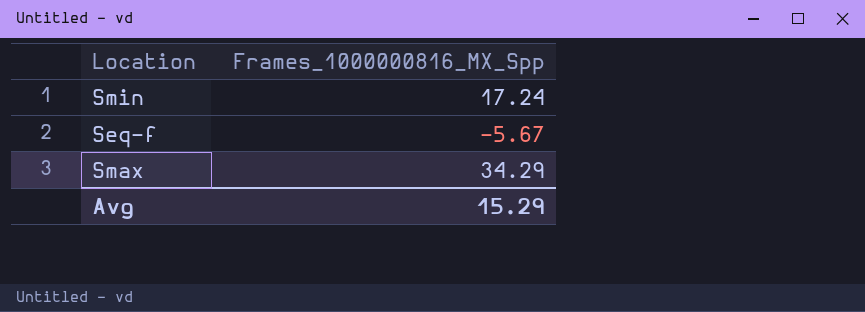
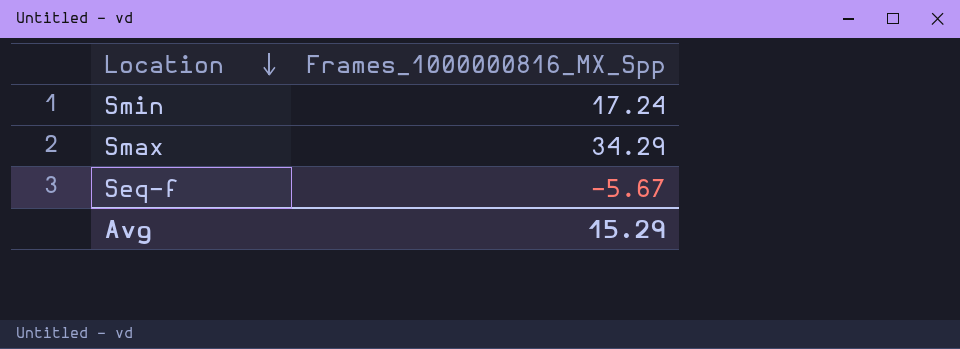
row order: none -> Location descending

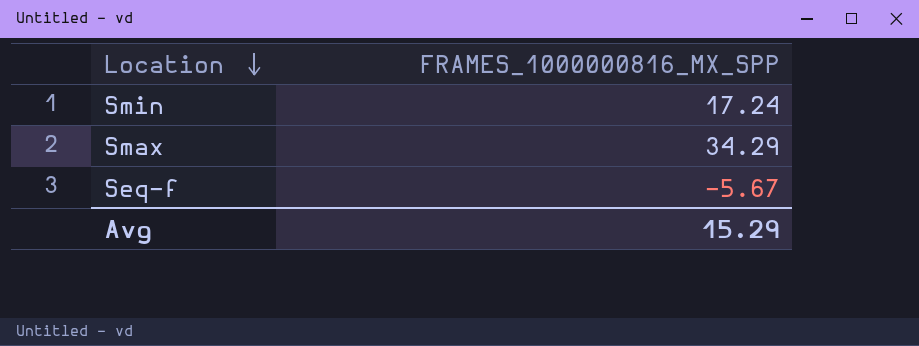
column name: Frames_1000000816_MX_Spp -> FRAMES_1000000816_MX_SPP

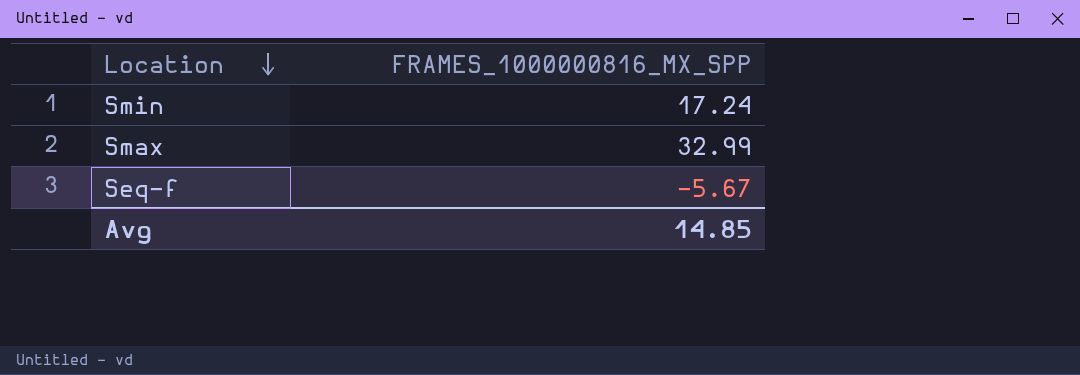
Smax | FRAMES_1000000816_MX_SPP: 34.29 -> 32.99
Avg | FRAMES_1000000816_MX_SPP: 15.29 -> 14.85

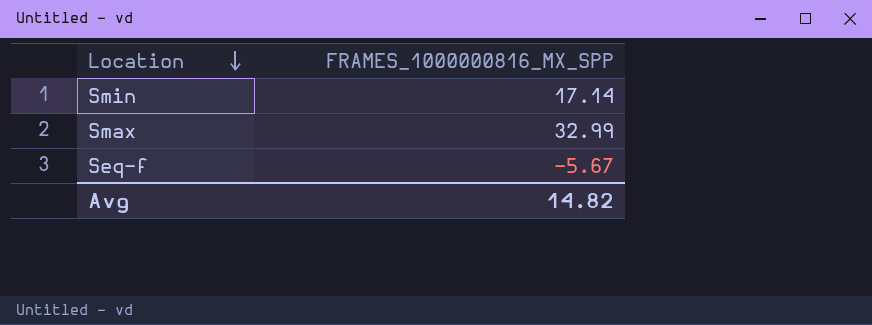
Smin | FRAMES_1000000816_MX_SPP: 17.24 -> 17.14
Avg | FRAMES_1000000816_MX_SPP: 14.85 -> 14.82

